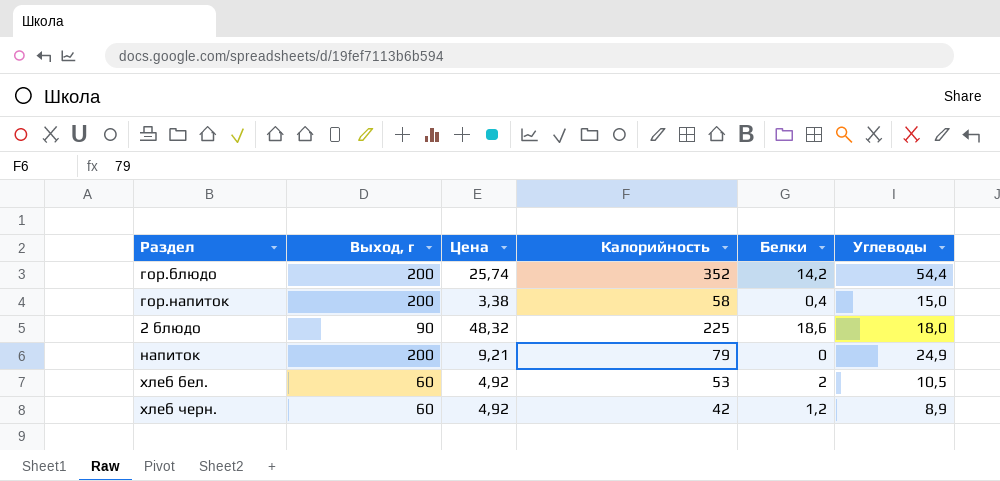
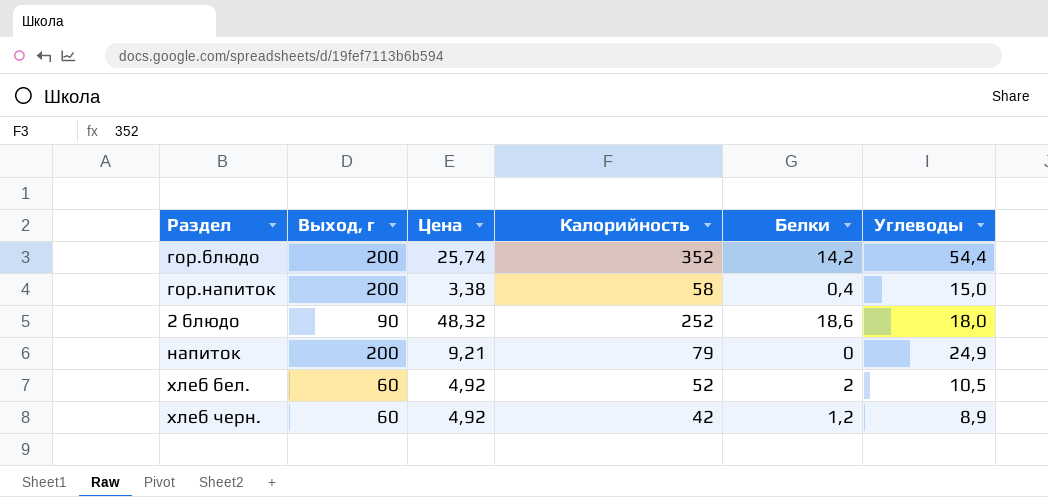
2 блюдо | Калорийность: 225 -> 252
хлеб бел. | Калорийность: 53 -> 52

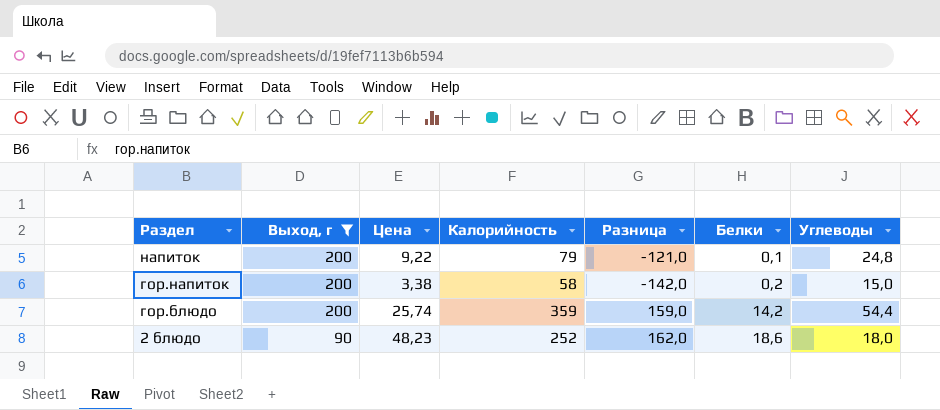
filter: none -> Выход, г != 60
row order: none -> Раздел descending
column Разница | formula: none -> [Калорийность] - [Выход, г]
напиток | Цена: 9,21 -> 9,22
напиток | Белки: 0 -> 0,1
напиток | Углеводы: 24,9 -> 24,8
гор.напиток | Белки: 0,4 -> 0,2
гор.блюдо | Калорийность: 352 -> 359
2 блюдо | Цена: 48,32 -> 48,23

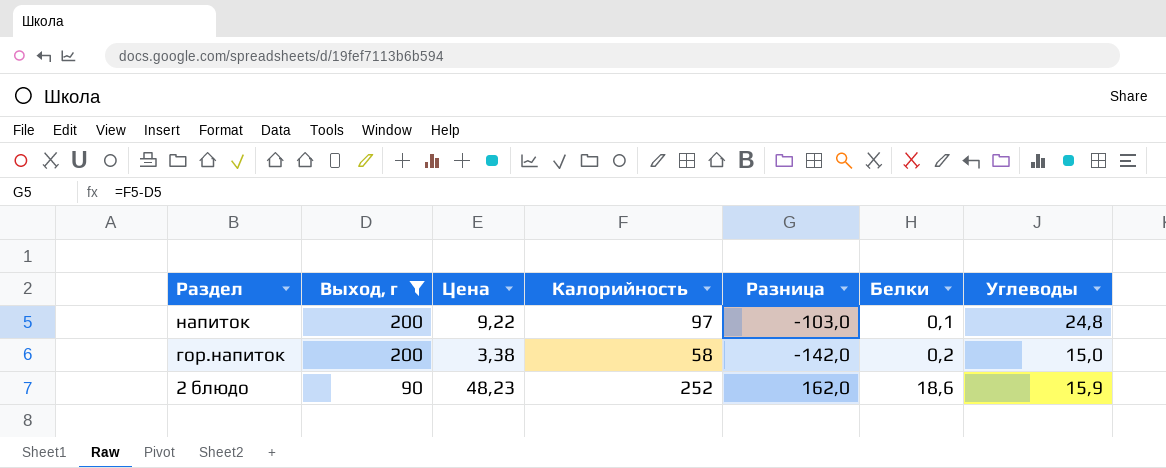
row гор.блюдо: 200 | 25,74 | 359 | 159,0 | 14,2 | 54,4 -> none
напиток | Калорийность: 79 -> 97
напиток | Разница: -121,0 -> -103,0
2 блюдо | Углеводы: 18,0 -> 15,9

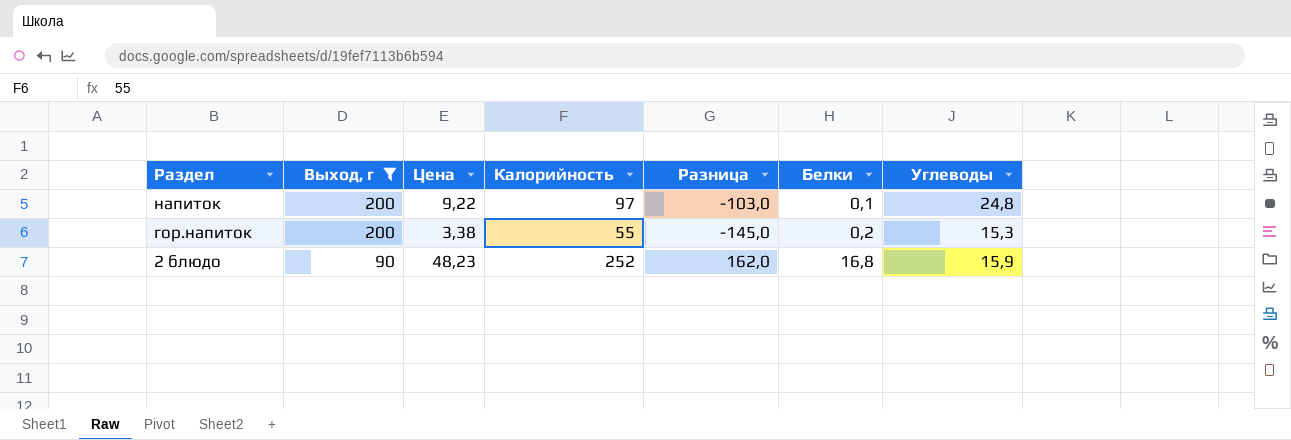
гор.напиток | Калорийность: 58 -> 55
гор.напиток | Разница: -142,0 -> -145,0
гор.напиток | Углеводы: 15,0 -> 15,3
2 блюдо | Белки: 18,6 -> 16,8

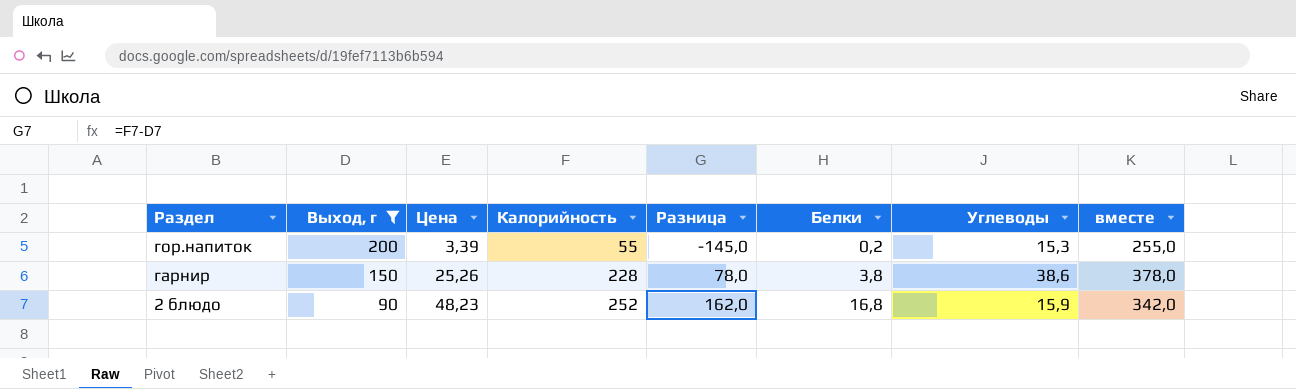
column вместе | formula: none -> [Выход, г] + [Калорийность]
row напиток: 200 | 9,22 | 97 | -103,0 | 0,1 | 24,8 -> none
гор.напиток | Цена: 3,38 -> 3,39
row гарнир: none -> 150 | 25,26 | 228 | 78,0 | 3,8 | 38,6 | 378,0

